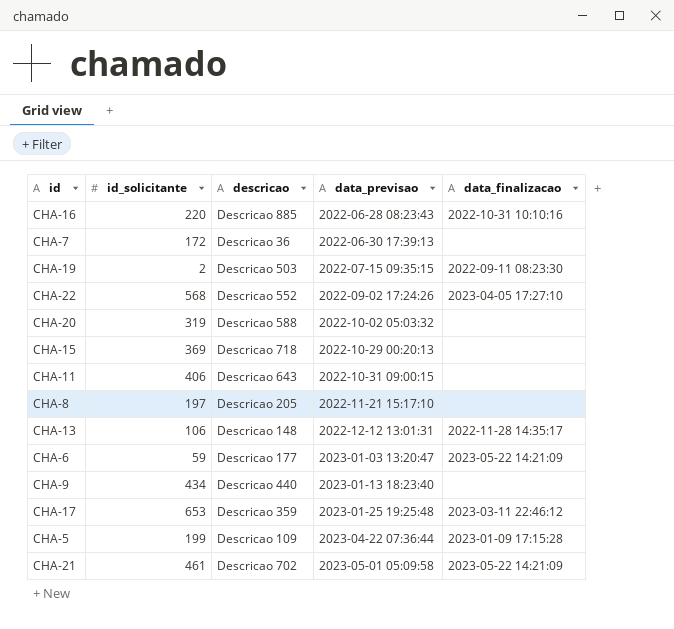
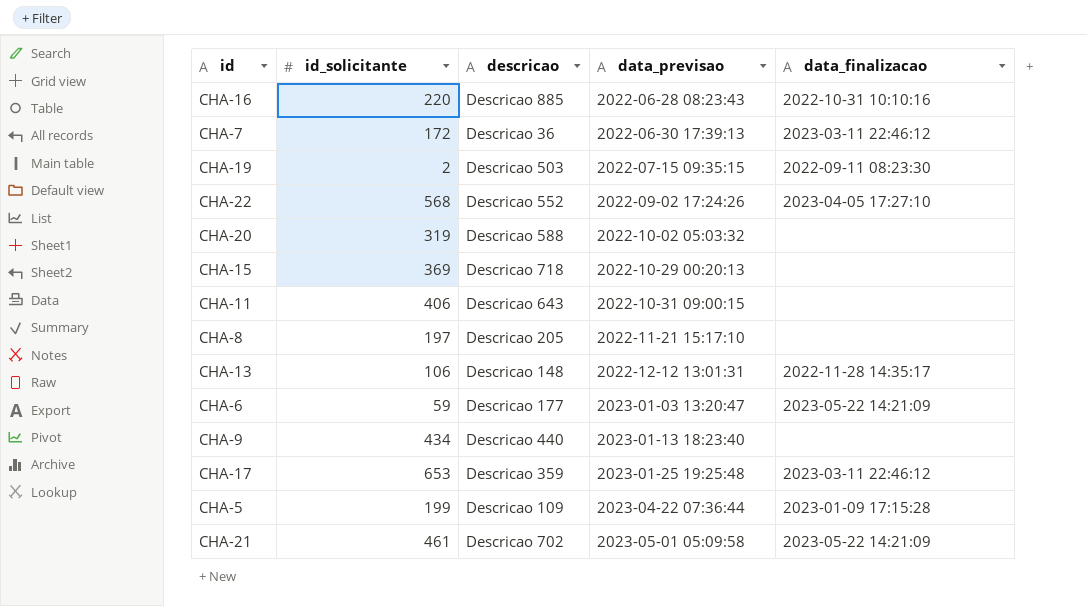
CHA-7 | data_finalizacao: none -> 2023-03-11 22:46:12

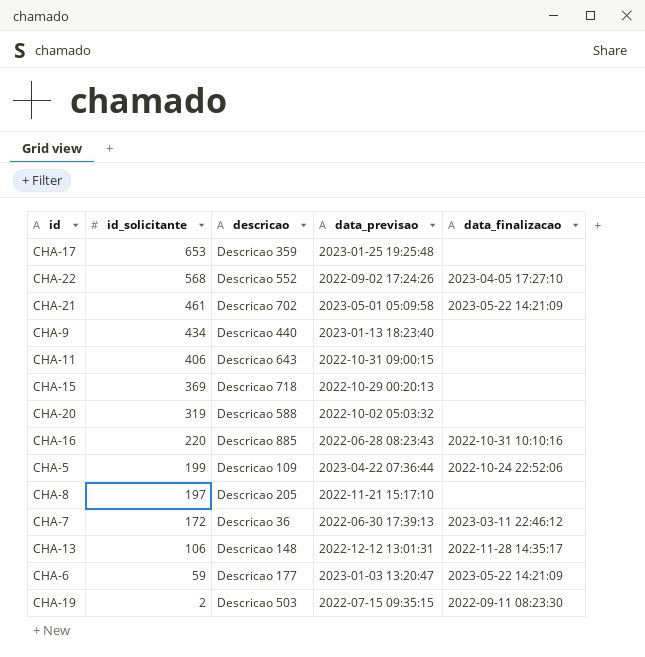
row order: data_previsao ascending -> id_solicitante descending
CHA-17 | data_finalizacao: 2023-03-11 22:46:12 -> none
CHA-5 | data_finalizacao: 2023-01-09 17:15:28 -> 2022-10-24 22:52:06

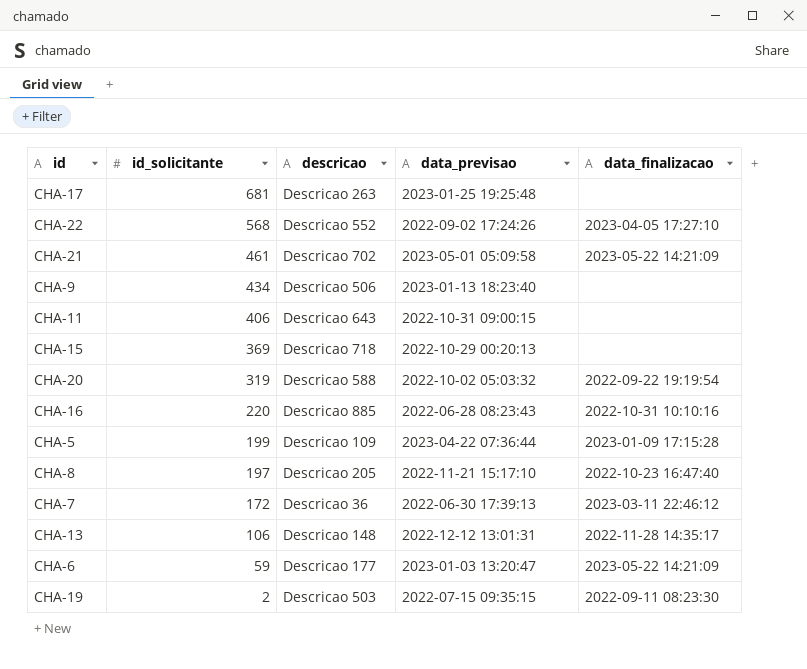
CHA-17 | id_solicitante: 653 -> 681
CHA-17 | descricao: Descricao 359 -> Descricao 263
CHA-9 | descricao: Descricao 440 -> Descricao 506
CHA-20 | data_finalizacao: none -> 2022-09-22 19:19:54
CHA-5 | data_finalizacao: 2022-10-24 22:52:06 -> 2023-01-09 17:15:28
CHA-8 | data_finalizacao: none -> 2022-10-23 16:47:40

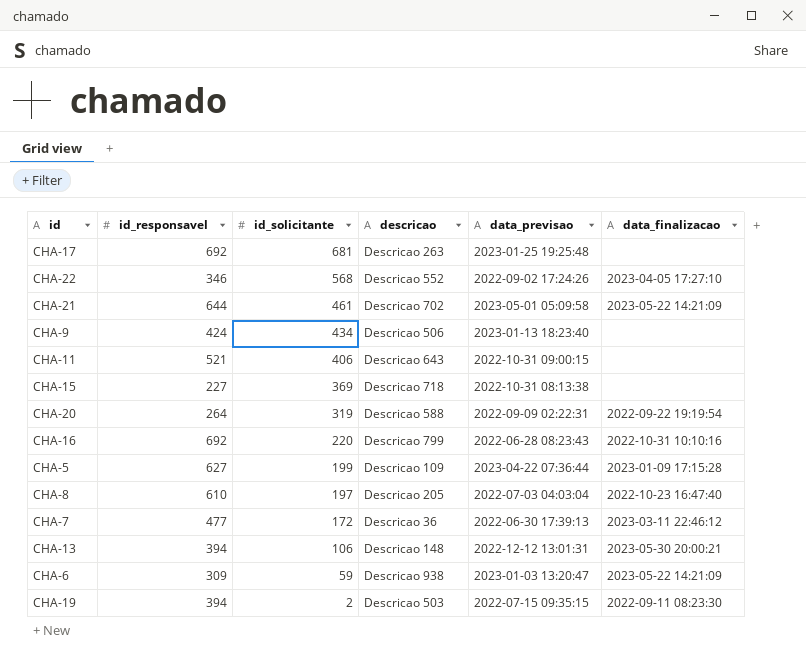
column id_responsavel | position: none -> 2
CHA-15 | data_previsao: 2022-10-29 00:20:13 -> 2022-10-31 08:13:38
CHA-20 | data_previsao: 2022-10-02 05:03:32 -> 2022-09-09 02:22:31
CHA-16 | descricao: Descricao 885 -> Descricao 799
CHA-8 | data_previsao: 2022-11-21 15:17:10 -> 2022-07-03 04:03:04
CHA-13 | data_finalizacao: 2022-11-28 14:35:17 -> 2023-05-30 20:00:21
CHA-6 | descricao: Descricao 177 -> Descricao 938

